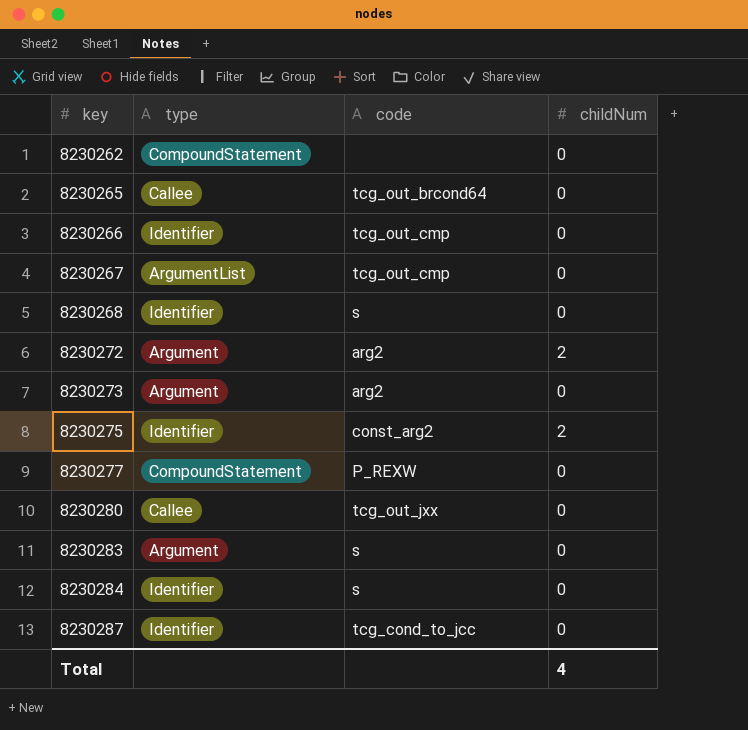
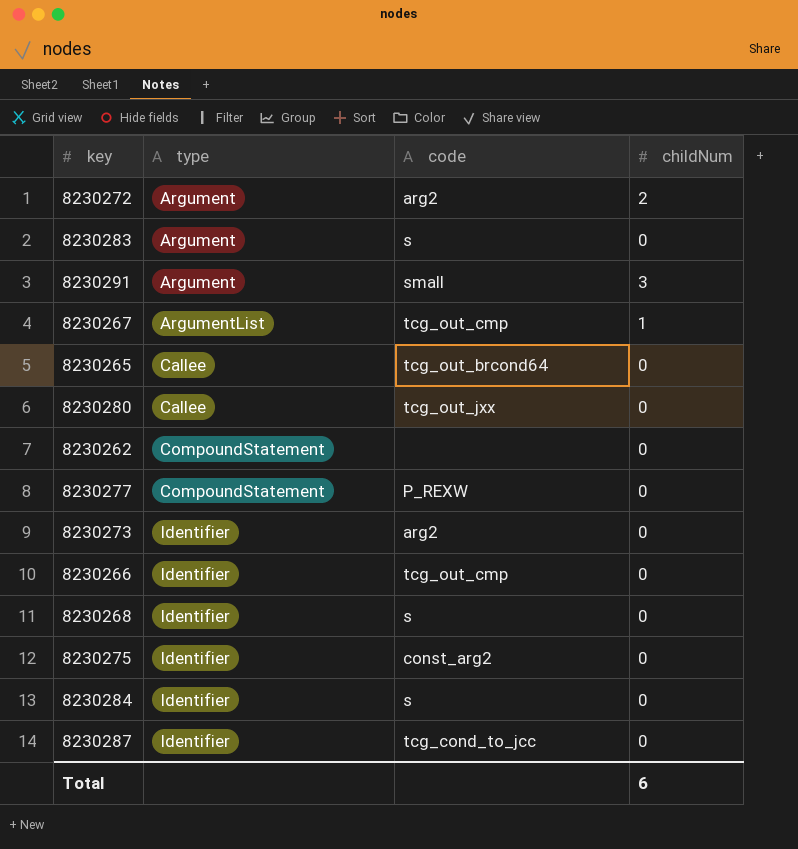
row order: key ascending -> type ascending
row 8230291: none -> Argument | small | 3
8230267 | childNum: 0 -> 1
8230273 | type: Argument -> Identifier
8230275 | childNum: 2 -> 0
Total | childNum: 4 -> 6

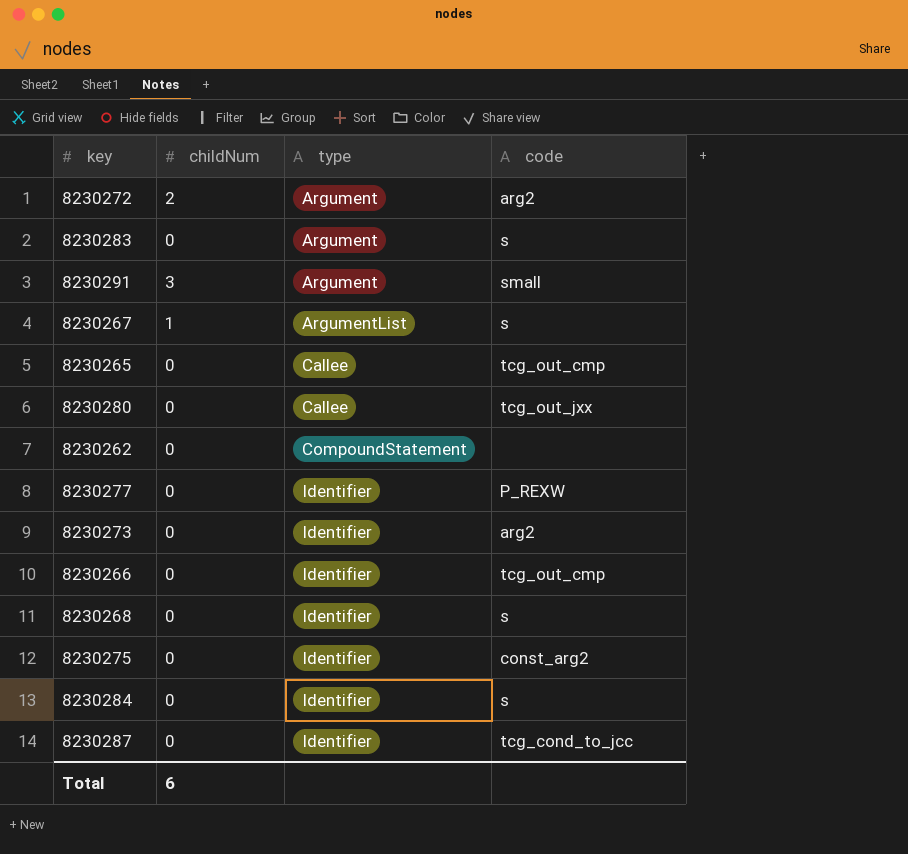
column childNum | position: 4 -> 2
8230267 | code: tcg_out_cmp -> s
8230265 | code: tcg_out_brcond64 -> tcg_out_cmp
8230277 | type: CompoundStatement -> Identifier

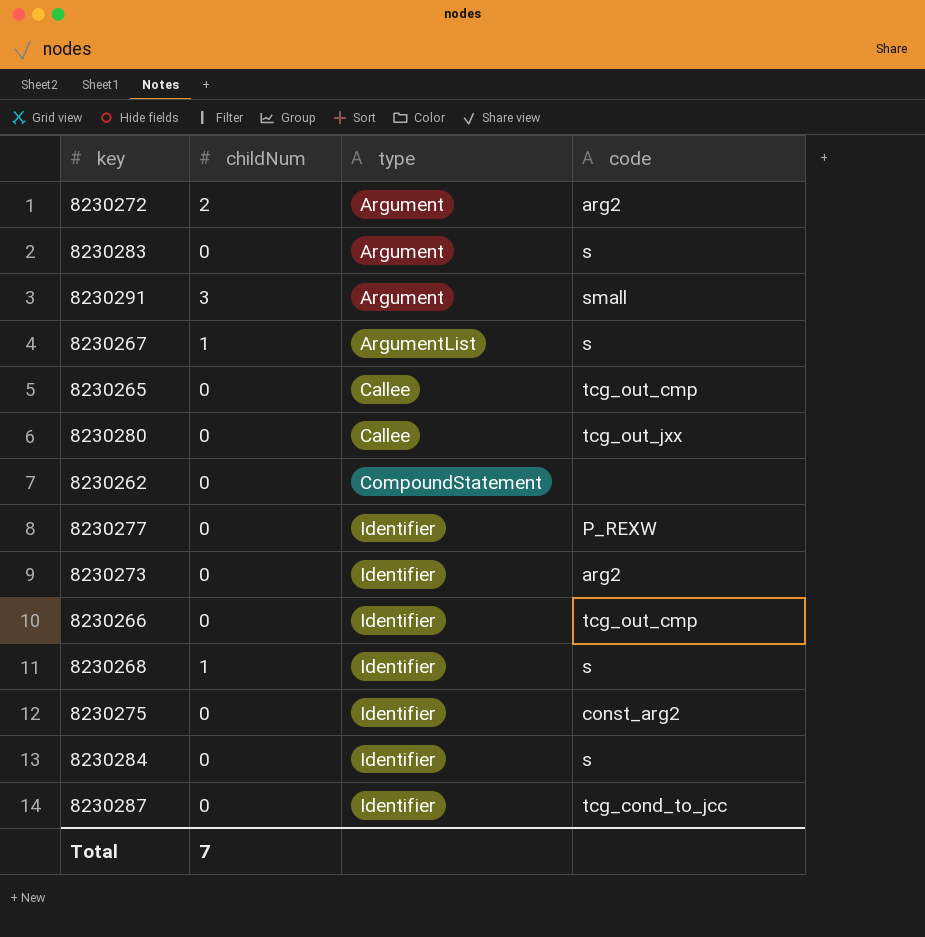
8230268 | childNum: 0 -> 1
Total | childNum: 6 -> 7

